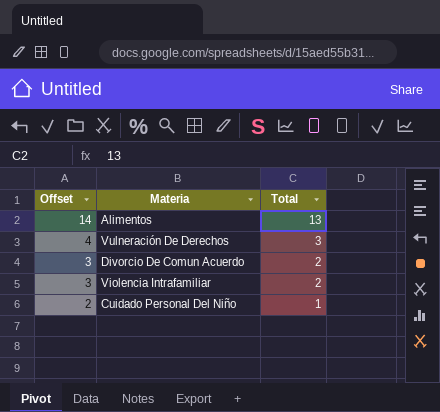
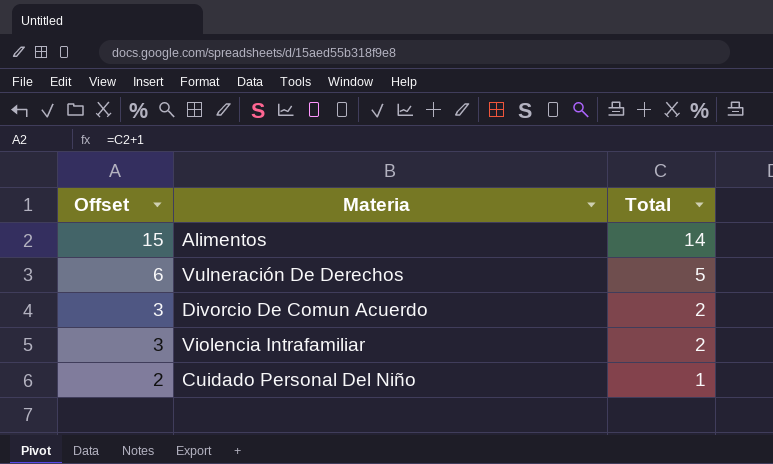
Alimentos | Offset: 14 -> 15
Alimentos | Total: 13 -> 14
Vulneración De Derechos | Offset: 4 -> 6
Vulneración De Derechos | Total: 3 -> 5

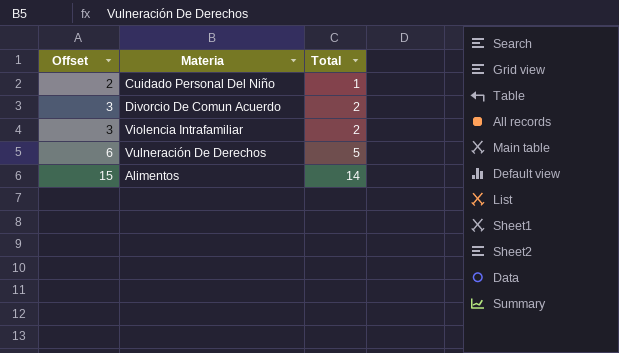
row order: Offset descending -> Offset ascending

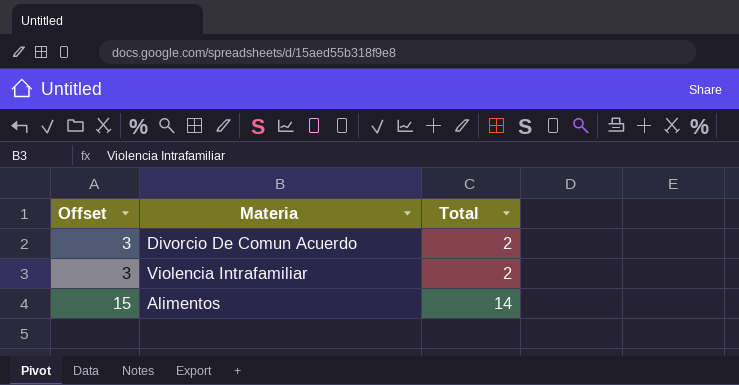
row Cuidado Personal Del Niño: 2 | 1 -> none
row Vulneración De Derechos: 6 | 5 -> none

